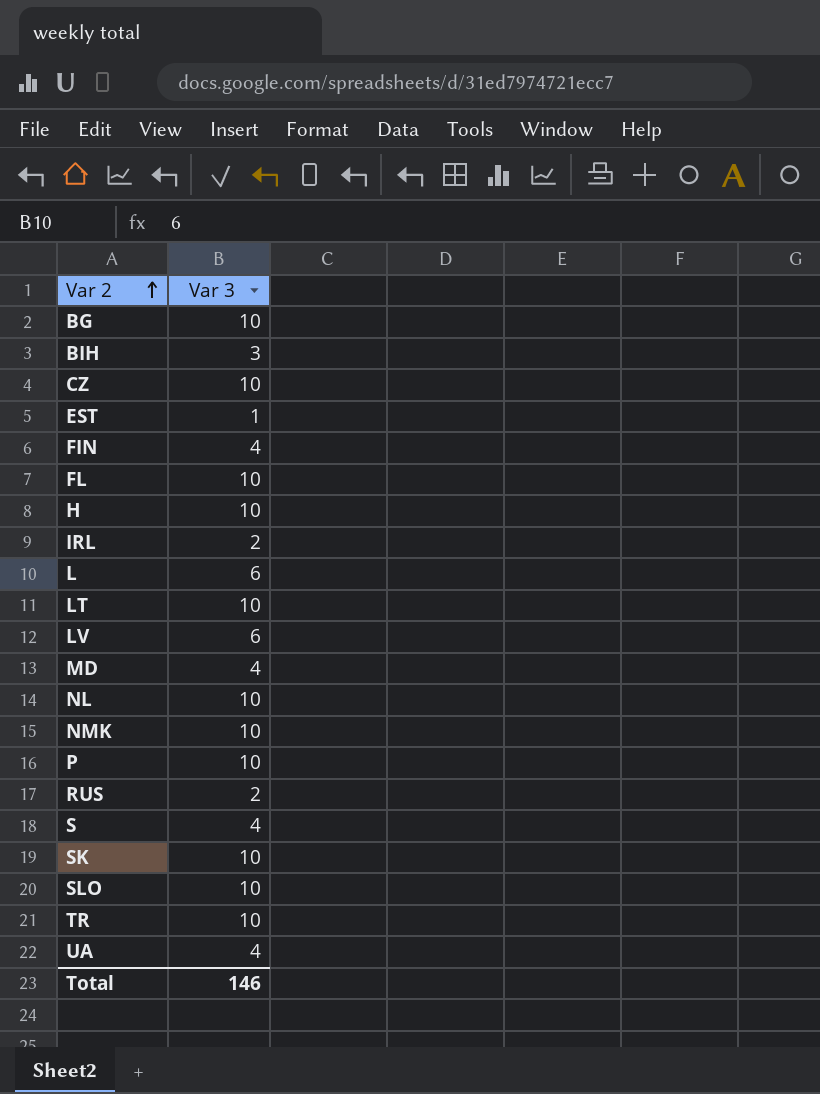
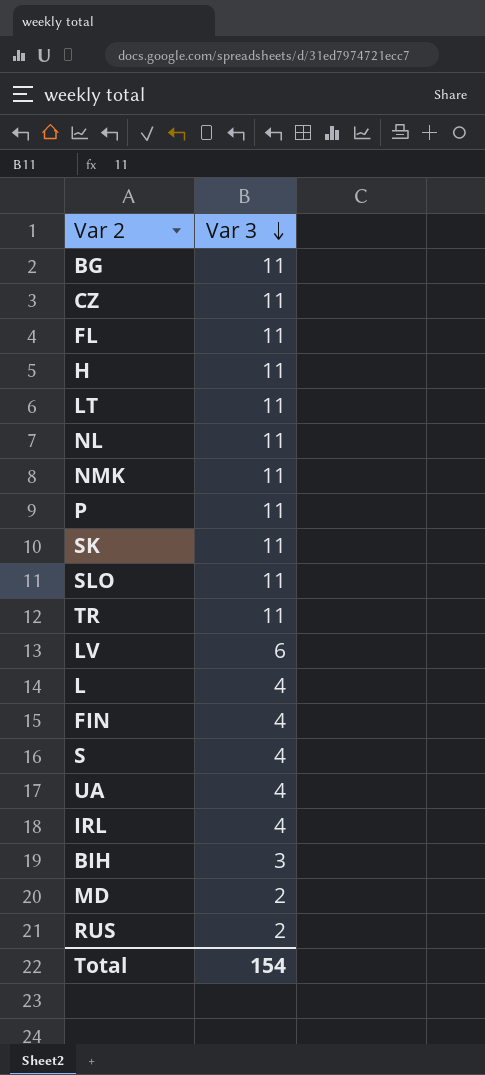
row order: Var 2 ascending -> Var 3 descending
row EST: 1 -> none
BG | Var 3: 10 -> 11
CZ | Var 3: 10 -> 11
FL | Var 3: 10 -> 11
H | Var 3: 10 -> 11
LT | Var 3: 10 -> 11
NL | Var 3: 10 -> 11
NMK | Var 3: 10 -> 11
P | Var 3: 10 -> 11
SK | Var 3: 10 -> 11
SLO | Var 3: 10 -> 11
TR | Var 3: 10 -> 11
L | Var 3: 6 -> 4
IRL | Var 3: 2 -> 4
MD | Var 3: 4 -> 2
Total | Var 3: 146 -> 154

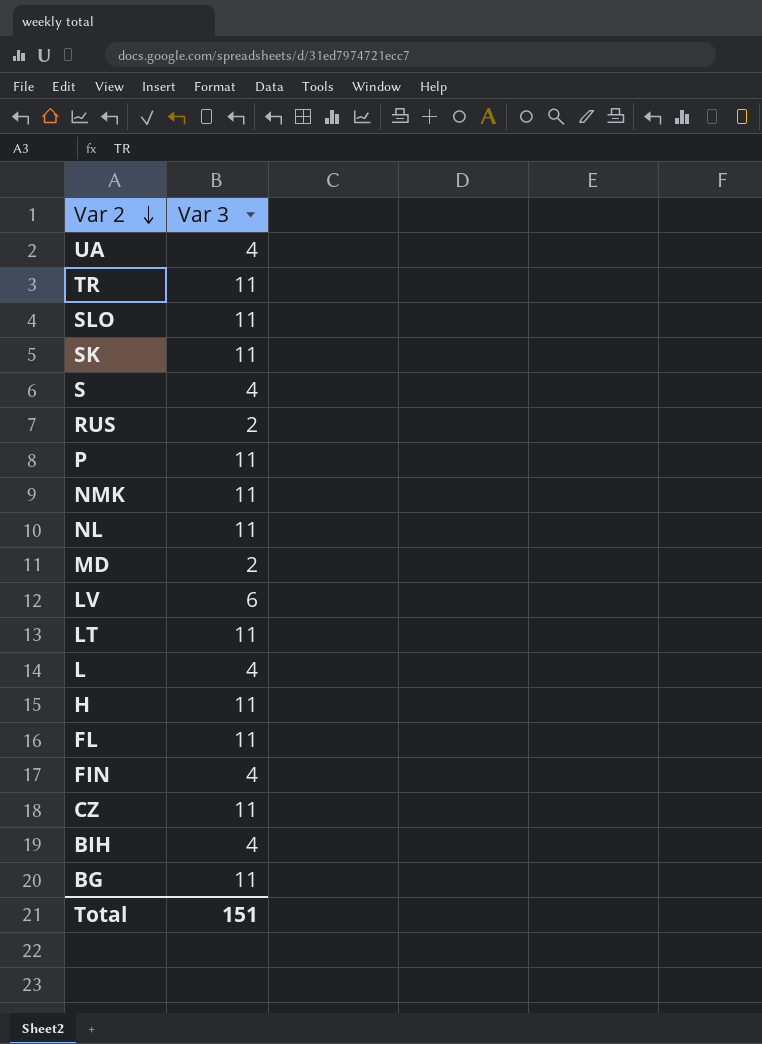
row order: Var 3 descending -> Var 2 descending
row IRL: 4 -> none
BIH | Var 3: 3 -> 4
Total | Var 3: 154 -> 151

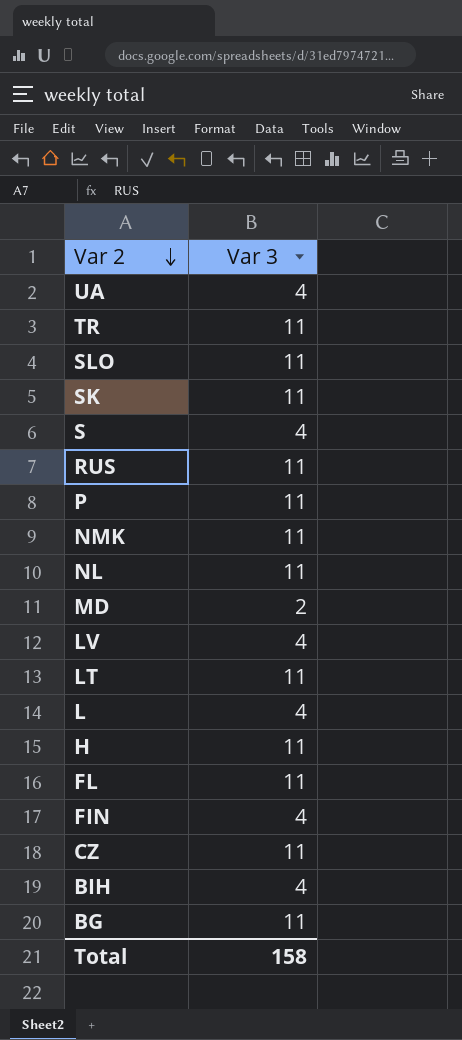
RUS | Var 3: 2 -> 11
LV | Var 3: 6 -> 4
Total | Var 3: 151 -> 158

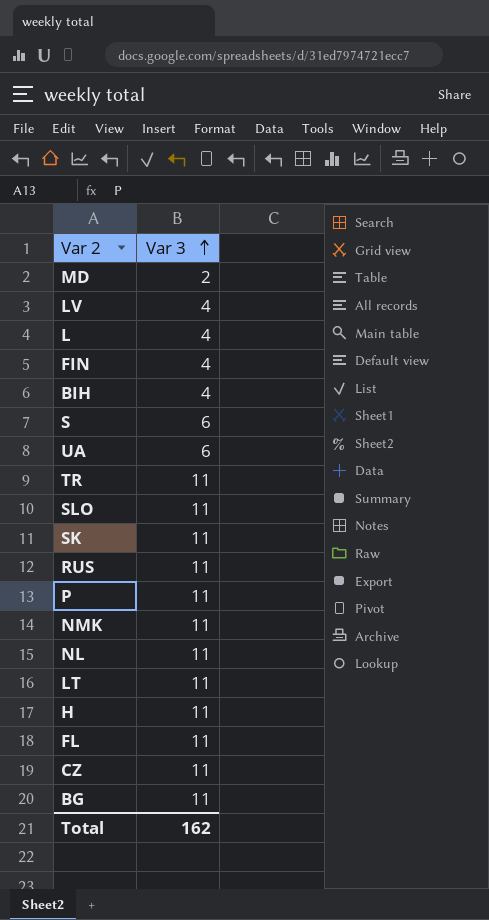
row order: Var 2 descending -> Var 3 ascending
S | Var 3: 4 -> 6
UA | Var 3: 4 -> 6
Total | Var 3: 158 -> 162

